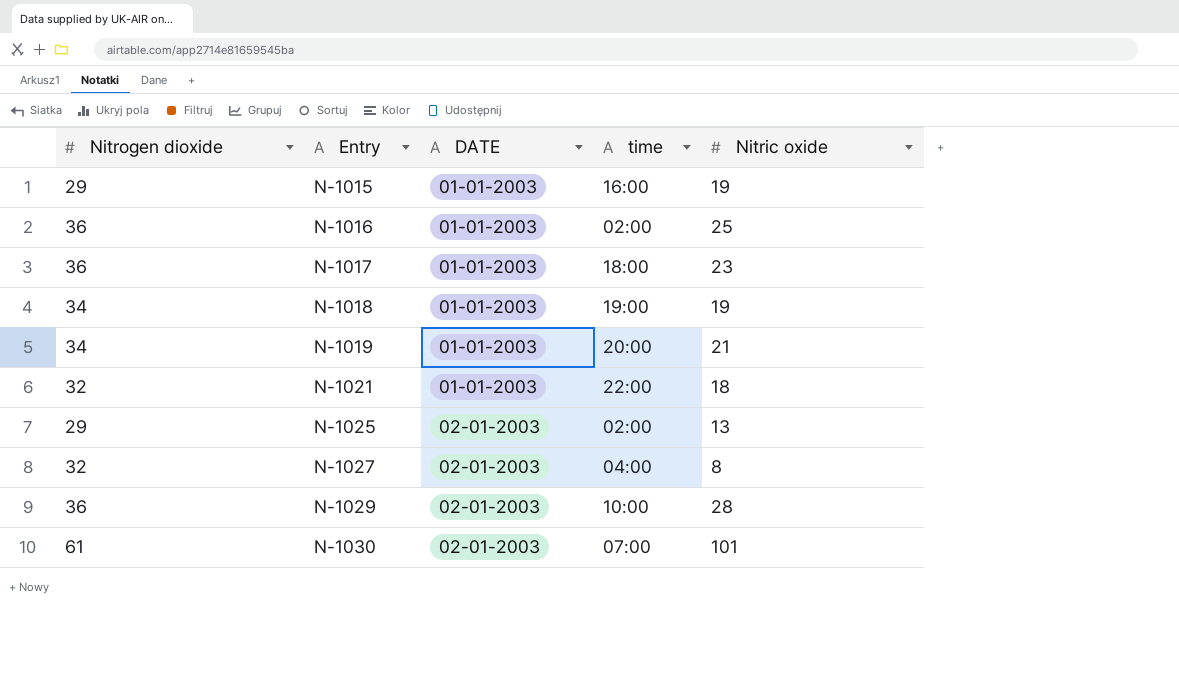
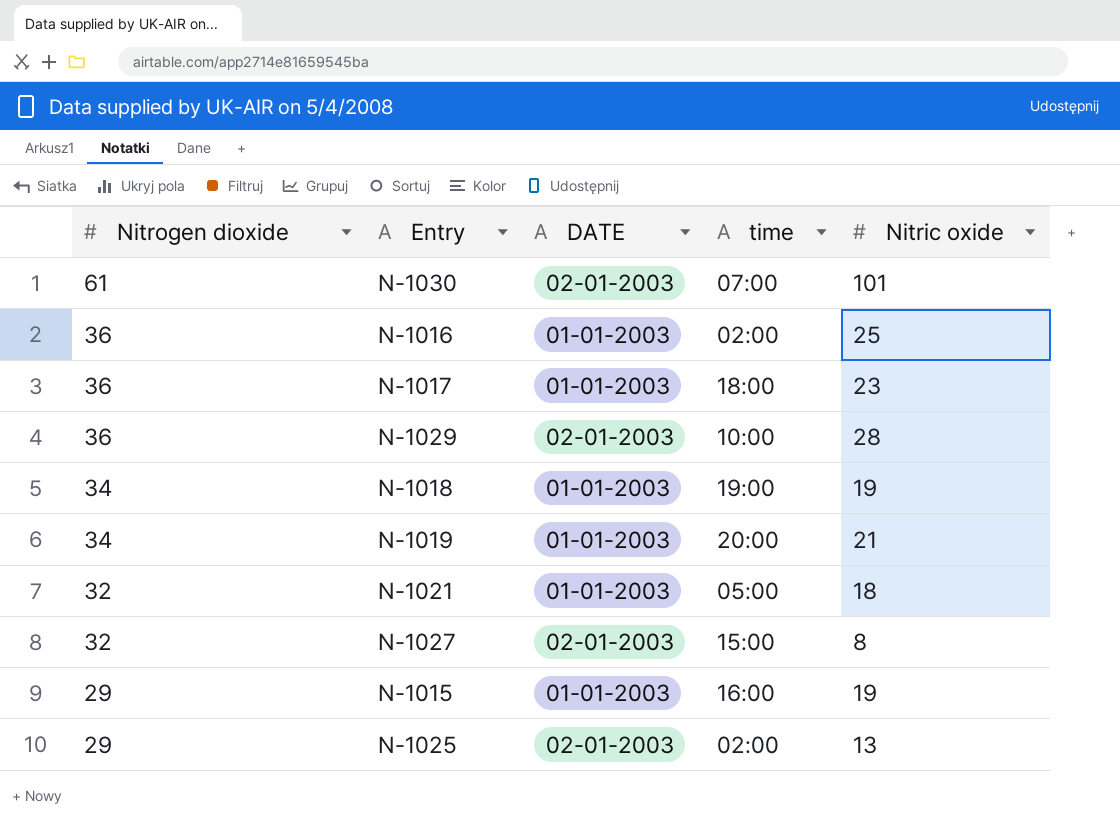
row order: Entry ascending -> Nitrogen dioxide descending
N-1021 | time: 22:00 -> 05:00
N-1027 | time: 04:00 -> 15:00

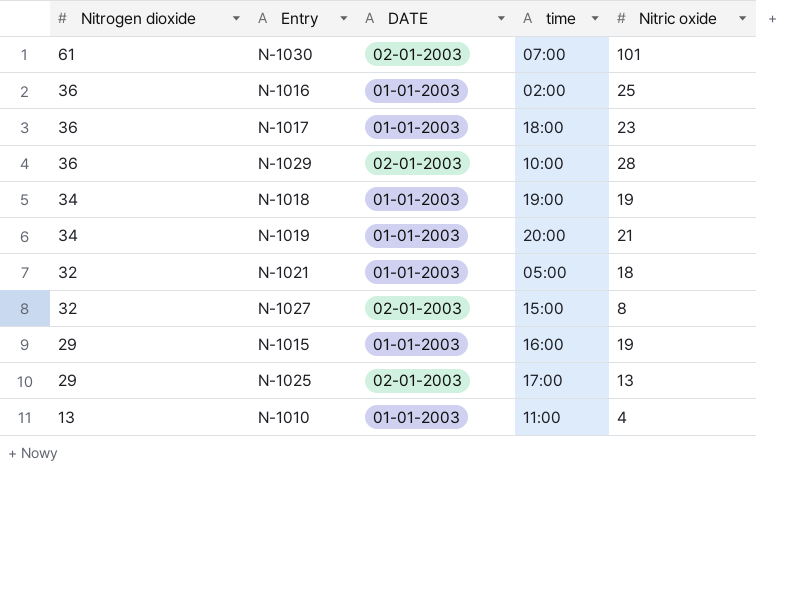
N-1025 | time: 02:00 -> 17:00
row N-1010: none -> 13 | 01-01-2003 | 11:00 | 4

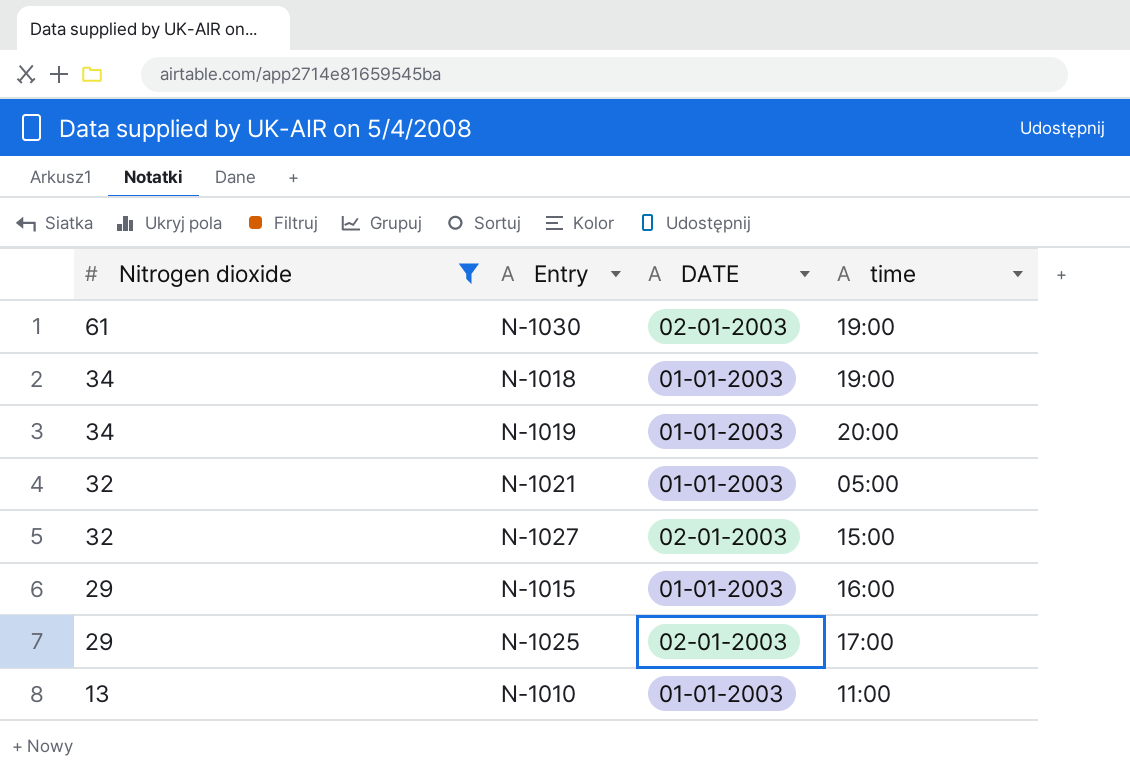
filter: none -> Nitrogen dioxide != 36
column Nitric oxide | position: 5 -> none
N-1030 | time: 07:00 -> 19:00

